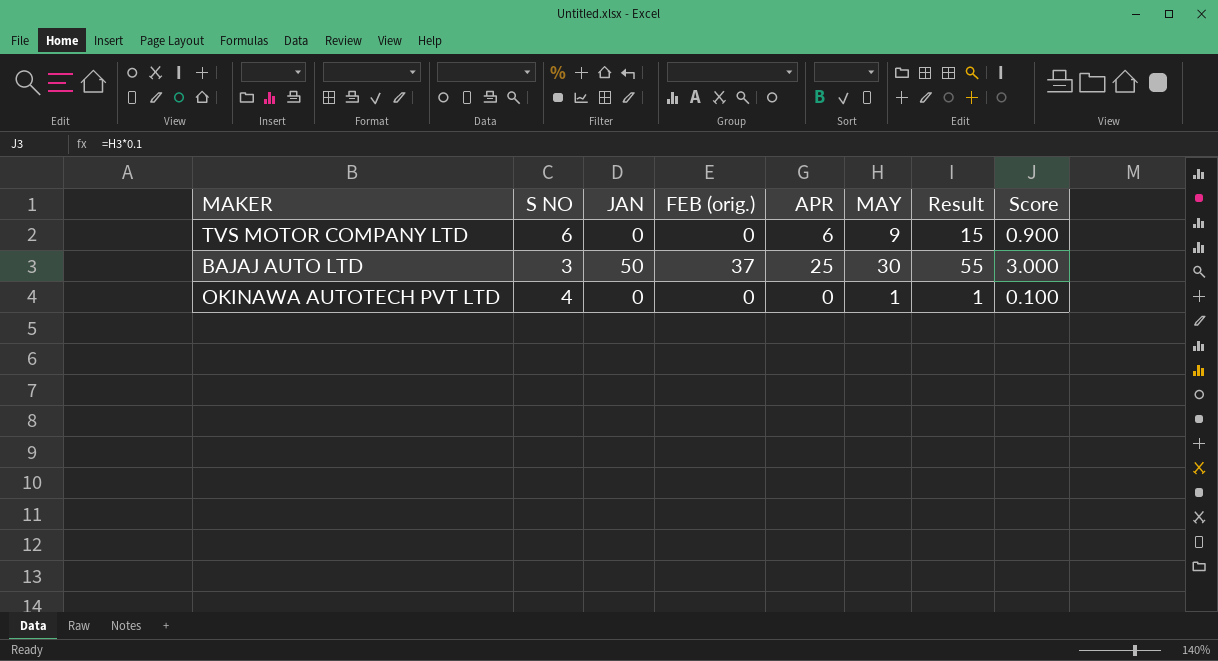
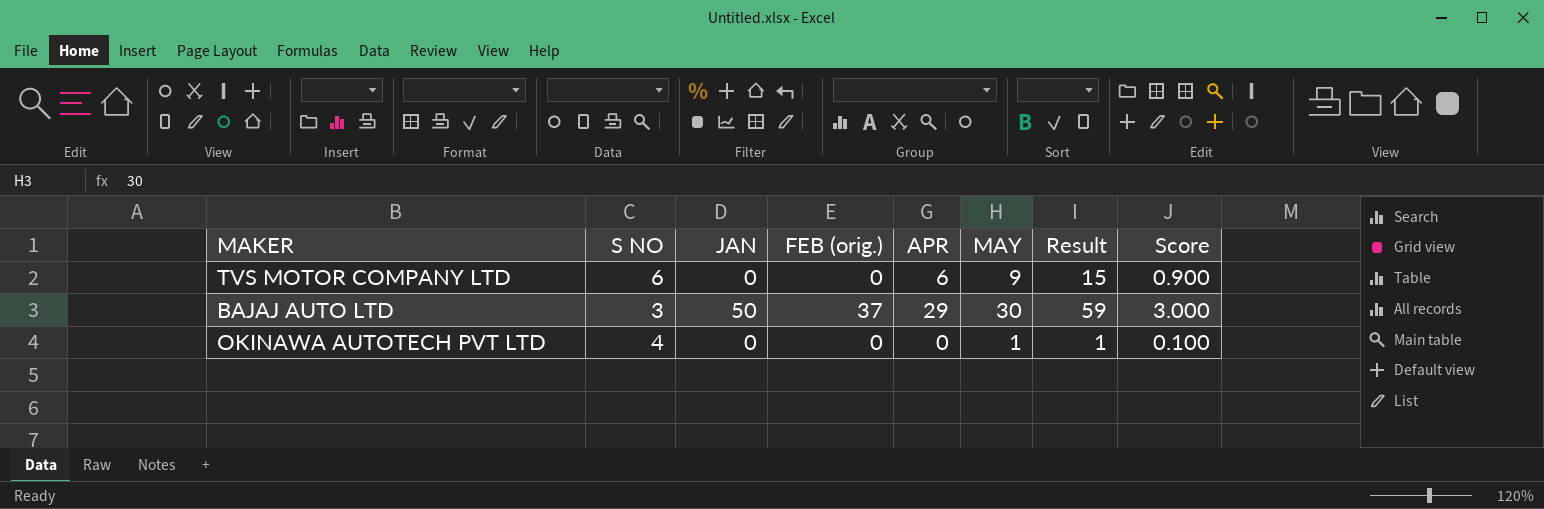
BAJAJ AUTO LTD | APR: 25 -> 29
BAJAJ AUTO LTD | Result: 55 -> 59

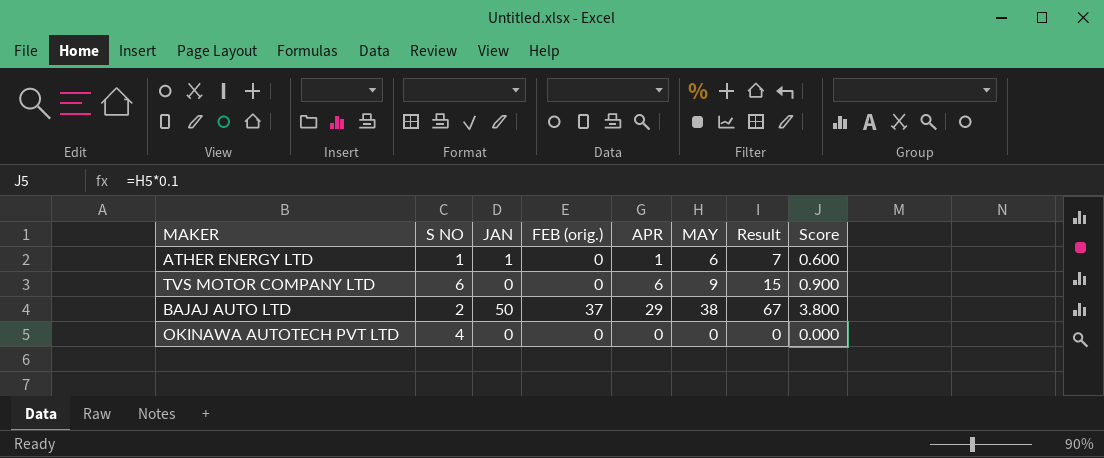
row ATHER ENERGY LTD: none -> 1 | 1 | 0 | 1 | 6 | 7 | 0.600
BAJAJ AUTO LTD | S NO: 3 -> 2
BAJAJ AUTO LTD | MAY: 30 -> 38
BAJAJ AUTO LTD | Result: 59 -> 67
BAJAJ AUTO LTD | Score: 3.000 -> 3.800
OKINAWA AUTOTECH PVT LTD | MAY: 1 -> 0
OKINAWA AUTOTECH PVT LTD | Result: 1 -> 0
OKINAWA AUTOTECH PVT LTD | Score: 0.100 -> 0.000

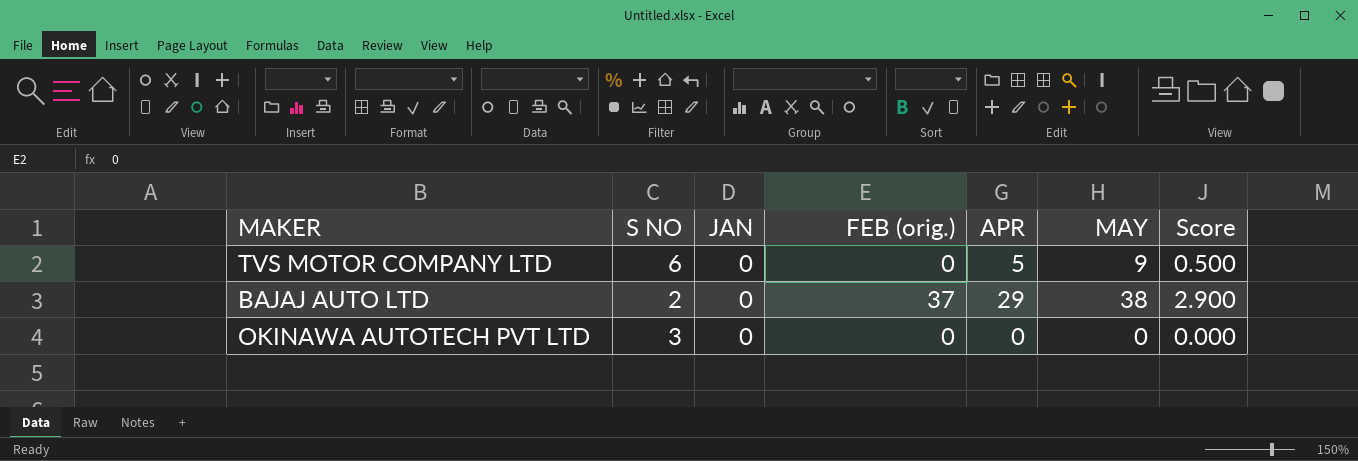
column Result | formula: [APR] + [MAY] -> none
column Score | formula: [MAY] * 0.1 -> [APR] * 0.1
row ATHER ENERGY LTD: 1 | 1 | 0 | 1 | 6 | 7 | 0.600 -> none
TVS MOTOR COMPANY LTD | APR: 6 -> 5
BAJAJ AUTO LTD | JAN: 50 -> 0
OKINAWA AUTOTECH PVT LTD | S NO: 4 -> 3

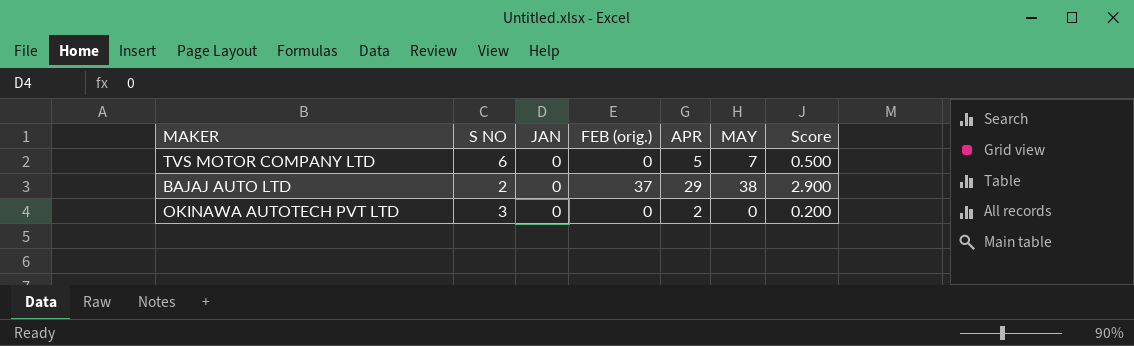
TVS MOTOR COMPANY LTD | MAY: 9 -> 7
OKINAWA AUTOTECH PVT LTD | APR: 0 -> 2
OKINAWA AUTOTECH PVT LTD | Score: 0.000 -> 0.200

